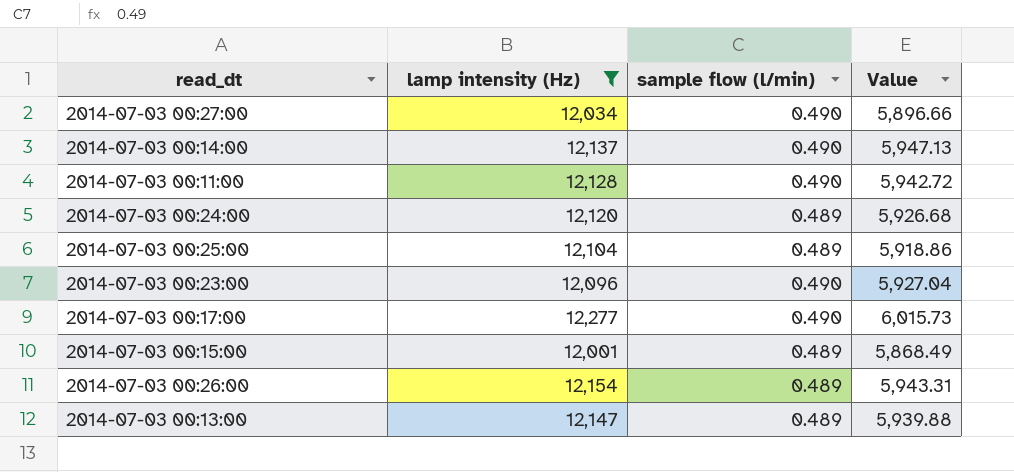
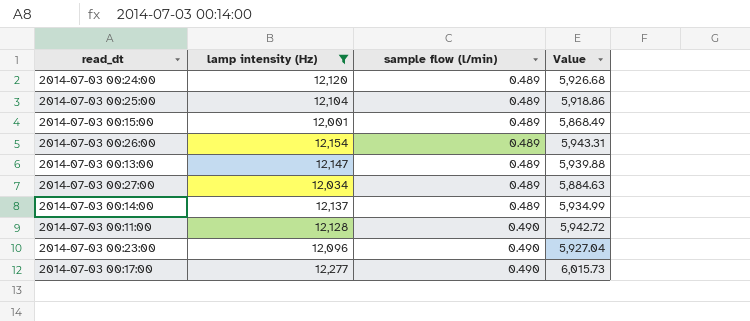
row order: none -> sample flow (l/min) ascending
2014-07-03 00:27:00 | sample flow (l/min): 0.490 -> 0.489
2014-07-03 00:27:00 | Value: 5,896.66 -> 5,884.63
2014-07-03 00:14:00 | sample flow (l/min): 0.490 -> 0.489
2014-07-03 00:14:00 | Value: 5,947.13 -> 5,934.99

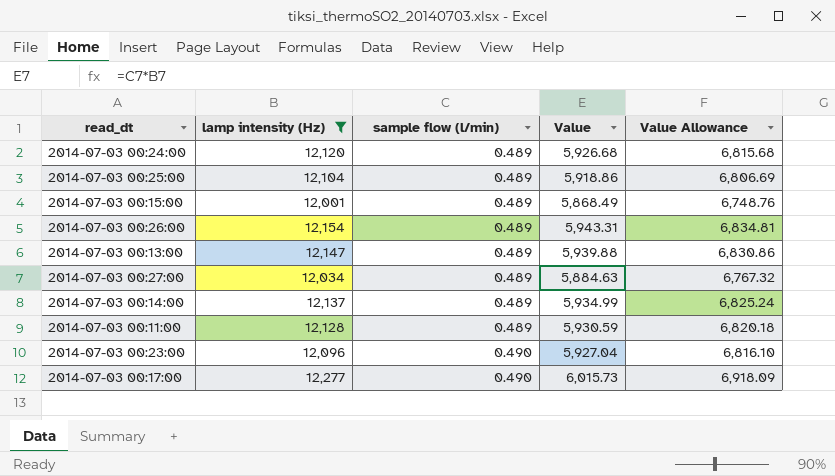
column Value Allowance | formula: none -> [Value] * 1.15
2014-07-03 00:11:00 | sample flow (l/min): 0.490 -> 0.489
2014-07-03 00:11:00 | Value: 5,942.72 -> 5,930.59

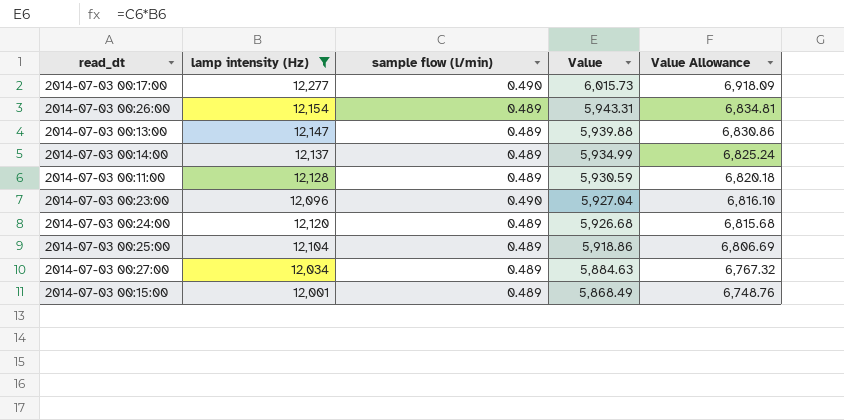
row order: sample flow (l/min) ascending -> Value descending

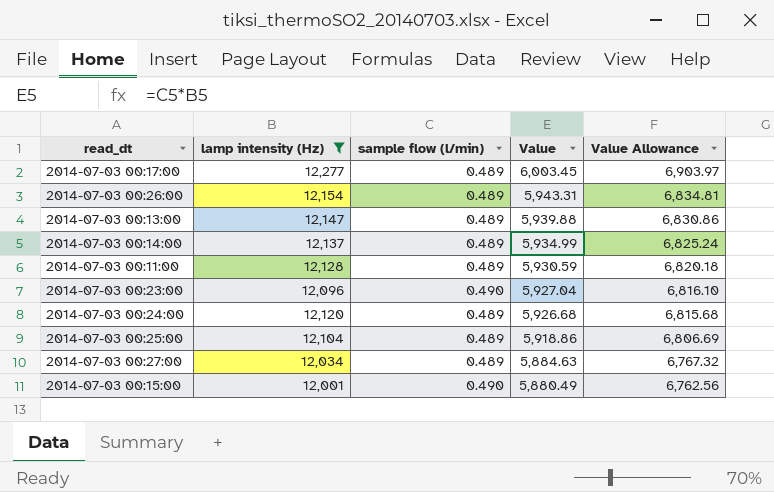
2014-07-03 00:17:00 | sample flow (l/min): 0.490 -> 0.489
2014-07-03 00:17:00 | Value: 6,015.73 -> 6,003.45
2014-07-03 00:17:00 | Value Allowance: 6,918.09 -> 6,903.97
2014-07-03 00:15:00 | sample flow (l/min): 0.489 -> 0.490
2014-07-03 00:15:00 | Value: 5,868.49 -> 5,880.49
2014-07-03 00:15:00 | Value Allowance: 6,748.76 -> 6,762.56

